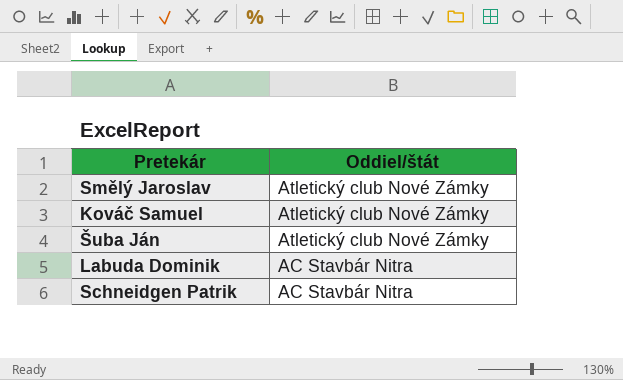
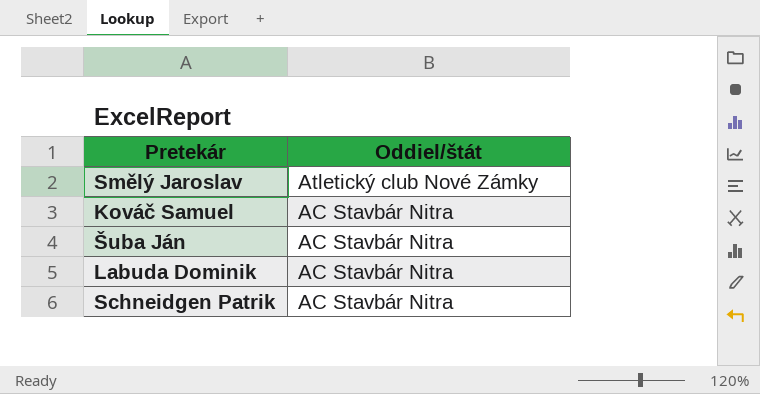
Kováč Samuel | Oddiel/štát: Atletický club Nové Zámky -> AC Stavbár Nitra
Šuba Ján | Oddiel/štát: Atletický club Nové Zámky -> AC Stavbár Nitra

